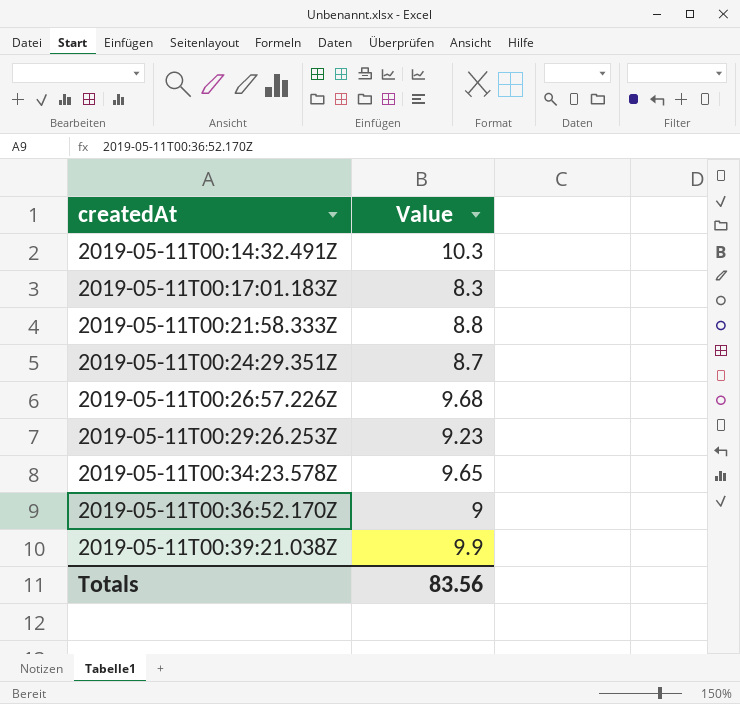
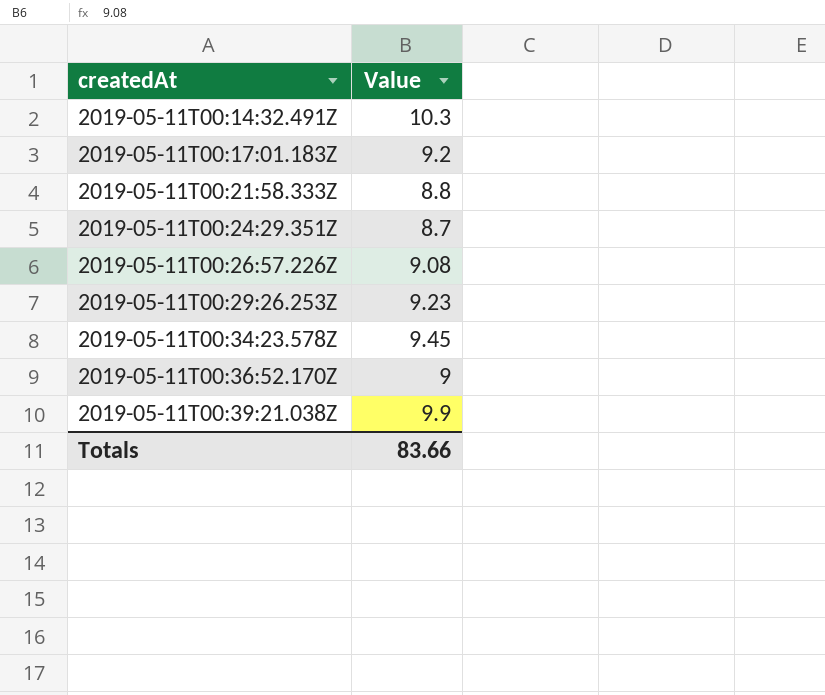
2019-05-11T00:17:01.183Z | Value: 8.3 -> 9.2
2019-05-11T00:26:57.226Z | Value: 9.68 -> 9.08
2019-05-11T00:34:23.578Z | Value: 9.65 -> 9.45
Totals | Value: 83.56 -> 83.66

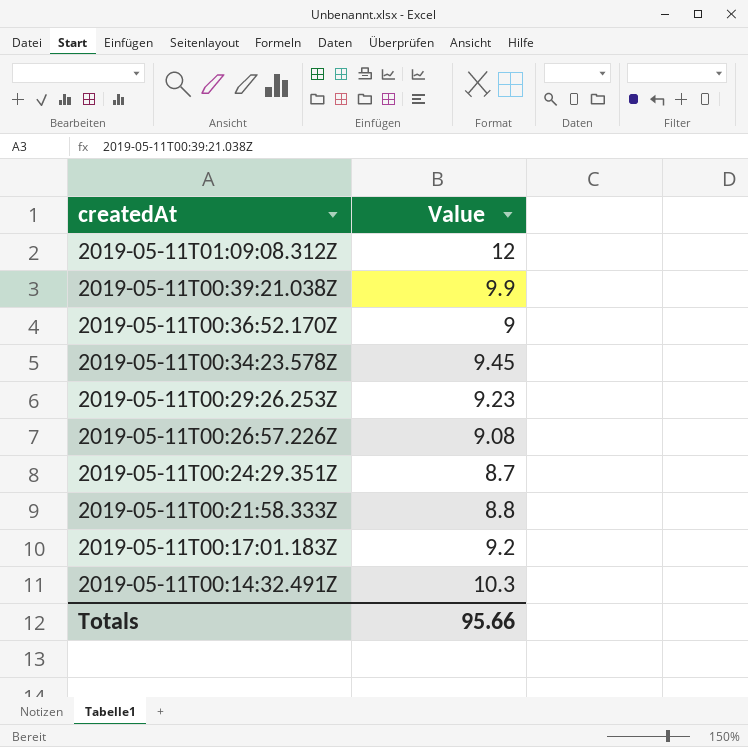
row order: createdAt ascending -> createdAt descending
row 2019-05-11T01:09:08.312Z: none -> 12
Totals | Value: 83.66 -> 95.66

